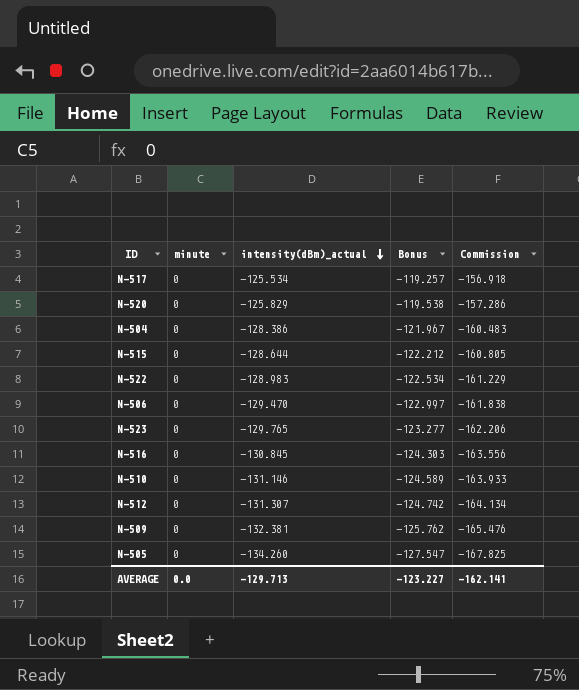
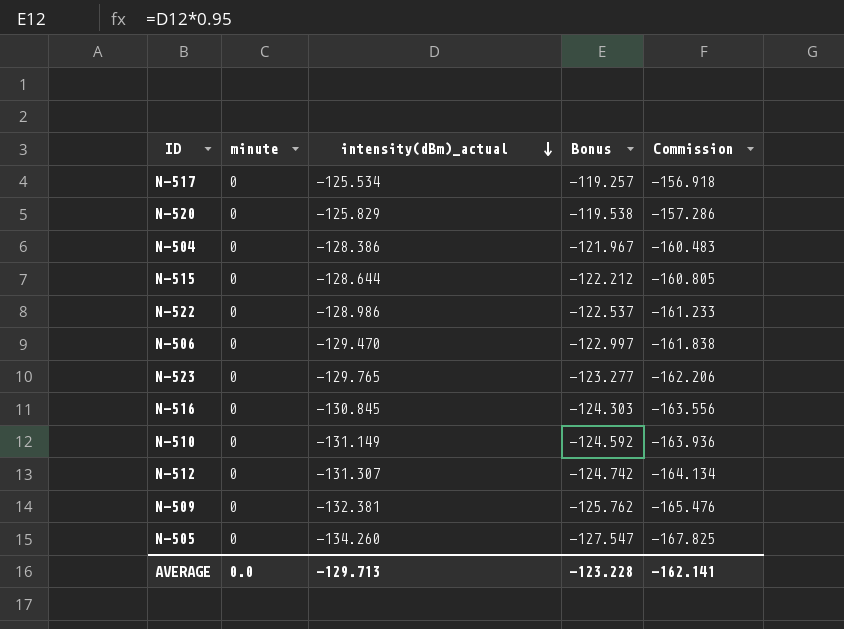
N-522 | intensity(dBm)_actual: -128.983 -> -128.986
N-522 | Bonus: -122.534 -> -122.537
N-522 | Commission: -161.229 -> -161.233
N-510 | intensity(dBm)_actual: -131.146 -> -131.149
N-510 | Bonus: -124.589 -> -124.592
N-510 | Commission: -163.933 -> -163.936
AVERAGE | Bonus: -123.227 -> -123.228

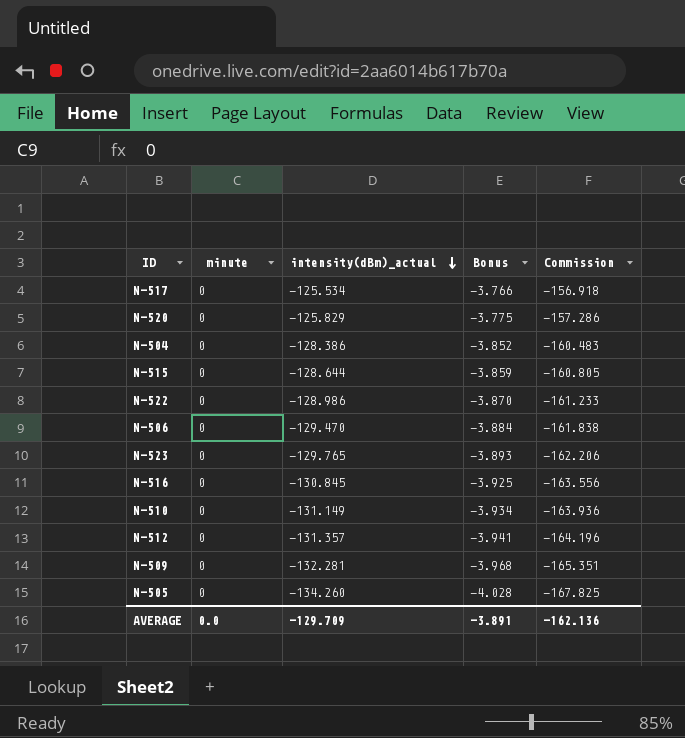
column Bonus | formula: [intensity(dBm)_actual] * 0.95 -> [intensity(dBm)_actual] * 0.03
N-512 | intensity(dBm)_actual: -131.307 -> -131.357
N-512 | Commission: -164.134 -> -164.196
N-509 | intensity(dBm)_actual: -132.381 -> -132.281
N-509 | Commission: -165.476 -> -165.351
AVERAGE | intensity(dBm)_actual: -129.713 -> -129.709
AVERAGE | Bonus: -123.228 -> -3.891
AVERAGE | Commission: -162.141 -> -162.136

